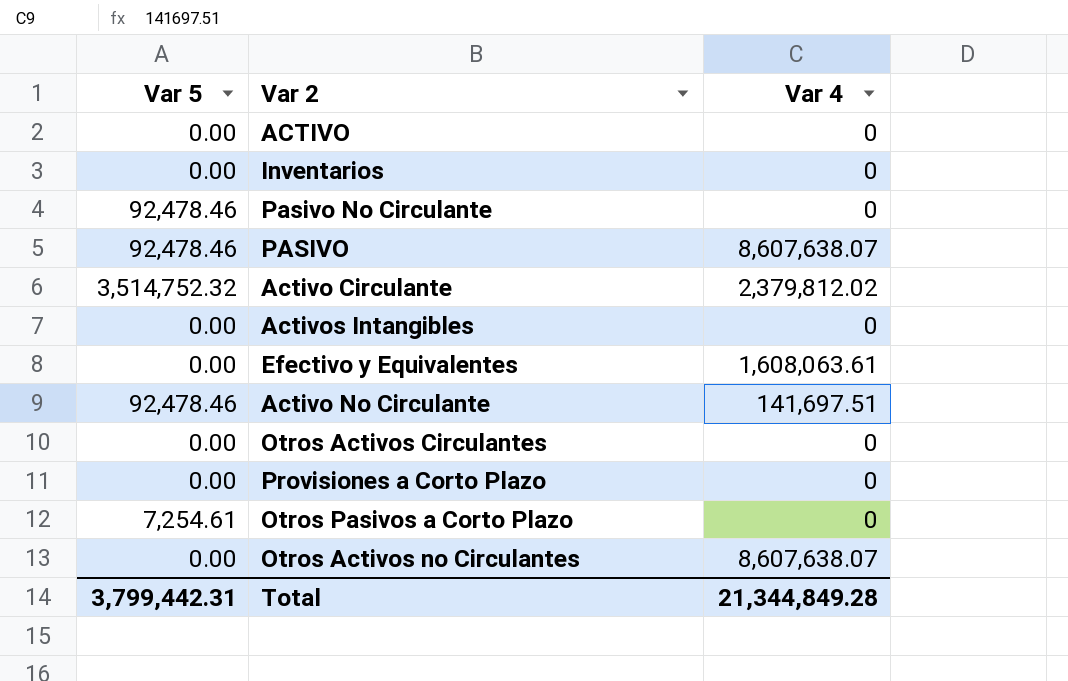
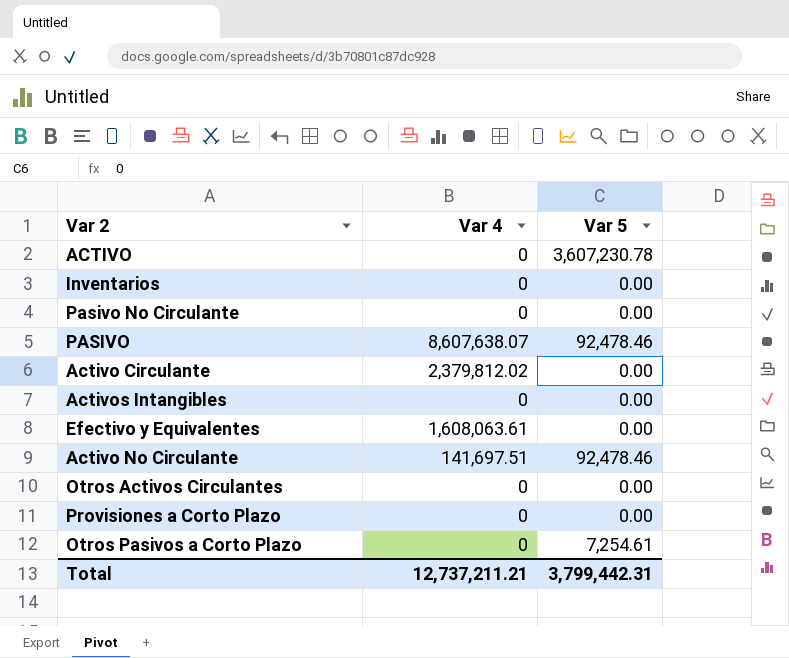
column Var 5 | position: 1 -> 3
row Otros Activos no Circulantes: 0.00 | 8,607,638.07 -> none
ACTIVO | Var 5: 0.00 -> 3,607,230.78
Pasivo No Circulante | Var 5: 92,478.46 -> 0.00
Activo Circulante | Var 5: 3,514,752.32 -> 0.00
Total | Var 4: 21,344,849.28 -> 12,737,211.21

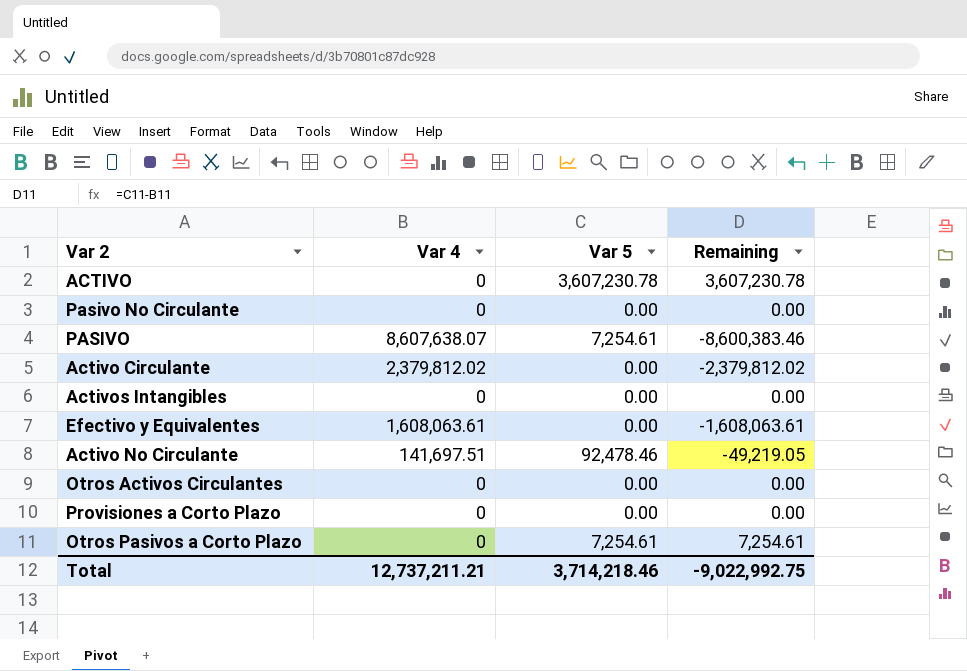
column Remaining | formula: none -> [Var 5] - [Var 4]
row Inventarios: 0 | 0.00 -> none
PASIVO | Var 5: 92,478.46 -> 7,254.61
Total | Var 5: 3,799,442.31 -> 3,714,218.46

